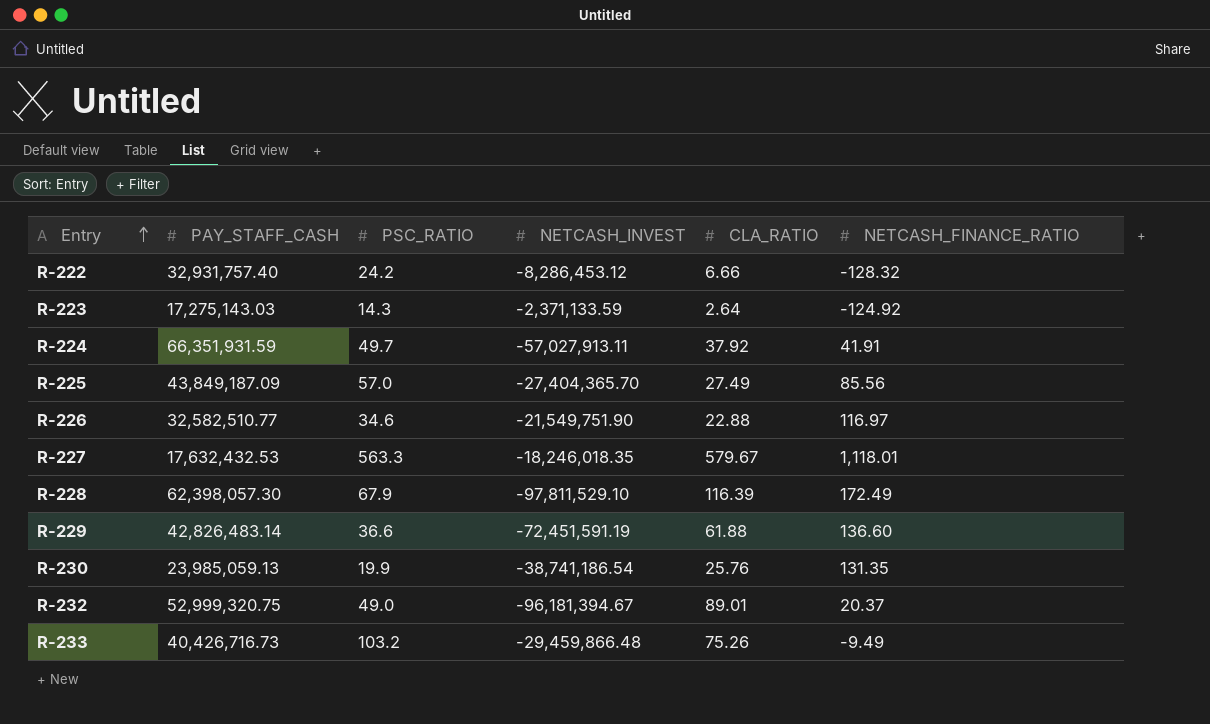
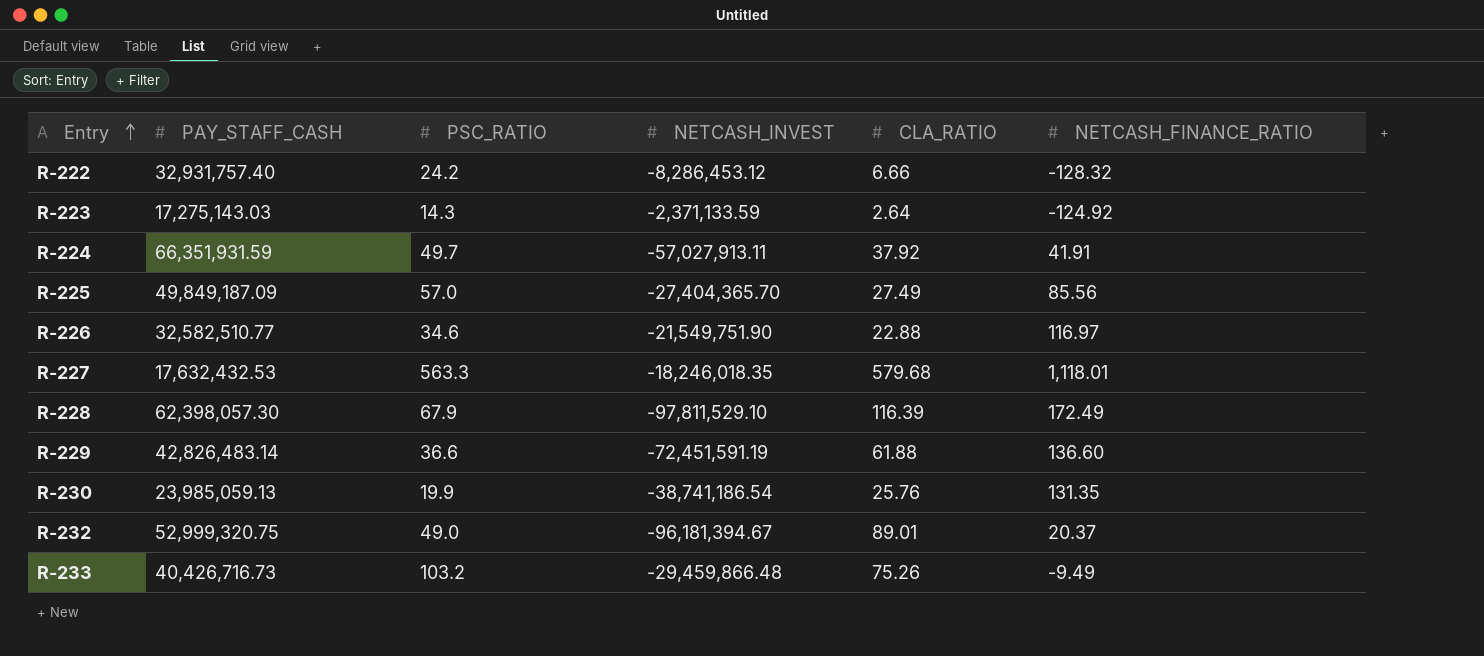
R-225 | PAY_STAFF_CASH: 43,849,187.09 -> 49,849,187.09
R-227 | CLA_RATIO: 579.67 -> 579.68

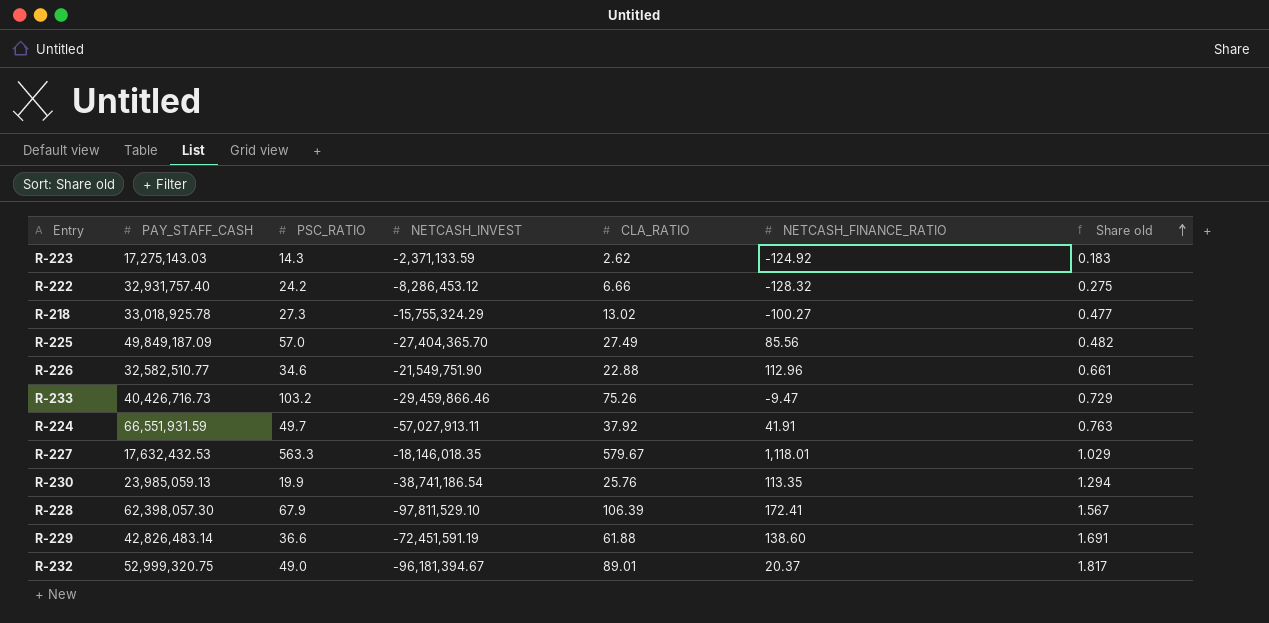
row order: Entry ascending -> Share old ascending
column Share old | formula: none -> [CLA_RATIO] / [PSC_RATIO]
R-223 | CLA_RATIO: 2.64 -> 2.62
row R-218: none -> 33,018,925.78 | 27.3 | -15,755,324.29 | 13.02 | -100.27 | 0.477
R-226 | NETCASH_FINANCE_RATIO: 116.97 -> 112.96
R-233 | NETCASH_INVEST: -29,459,866.48 -> -29,459,866.46
R-233 | NETCASH_FINANCE_RATIO: -9.49 -> -9.47
R-224 | PAY_STAFF_CASH: 66,351,931.59 -> 66,551,931.59
R-227 | NETCASH_INVEST: -18,246,018.35 -> -18,146,018.35
R-227 | CLA_RATIO: 579.68 -> 579.67
R-230 | NETCASH_FINANCE_RATIO: 131.35 -> 113.35
R-228 | CLA_RATIO: 116.39 -> 106.39
R-228 | NETCASH_FINANCE_RATIO: 172.49 -> 172.41
R-229 | NETCASH_FINANCE_RATIO: 136.60 -> 138.60

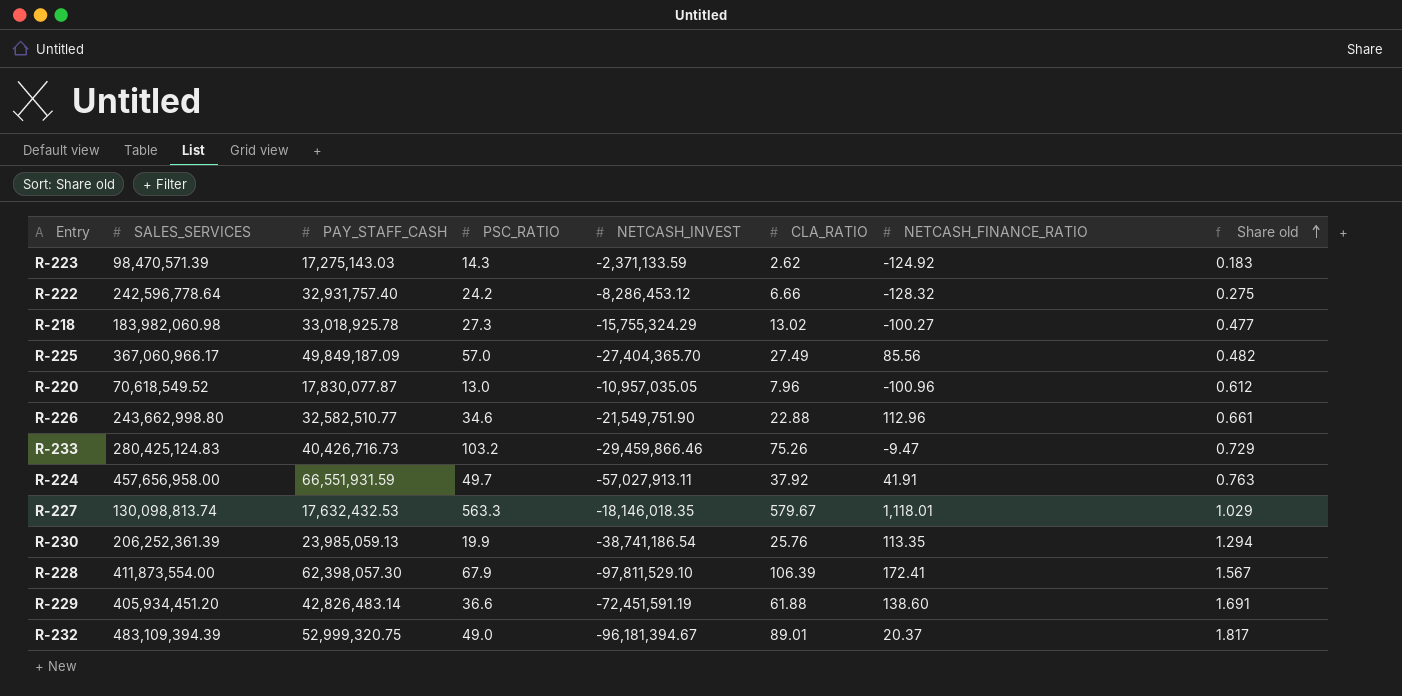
column SALES_SERVICES | position: none -> 2
row R-220: none -> 70,618,549.52 | 17,830,077.87 | 13.0 | -10,957,035.05 | 7.96 | -100.96 | 0.612

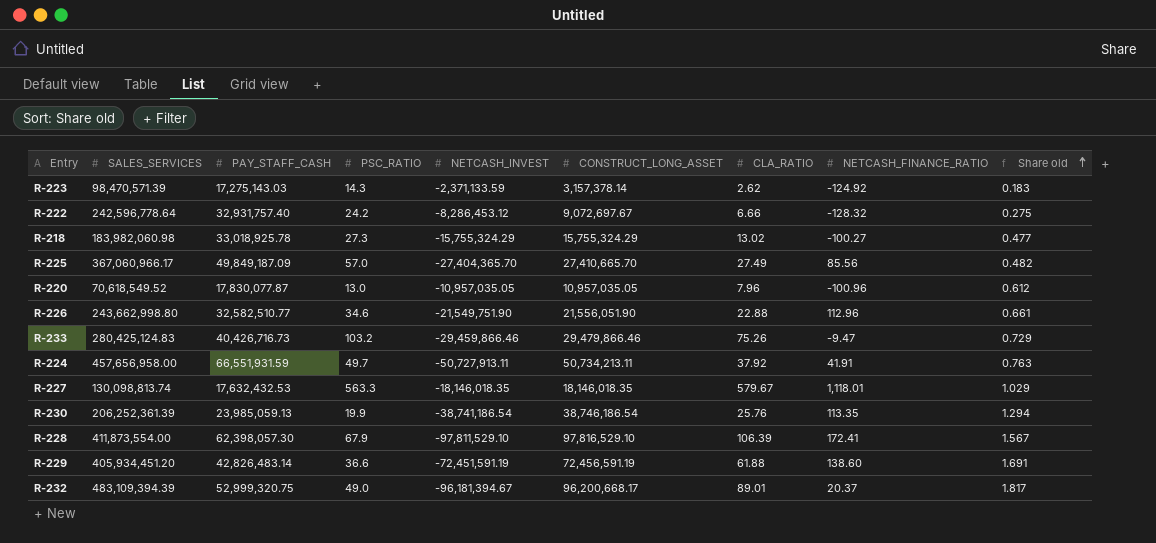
column CONSTRUCT_LONG_ASSET | position: none -> 6
R-224 | NETCASH_INVEST: -57,027,913.11 -> -50,727,913.11

